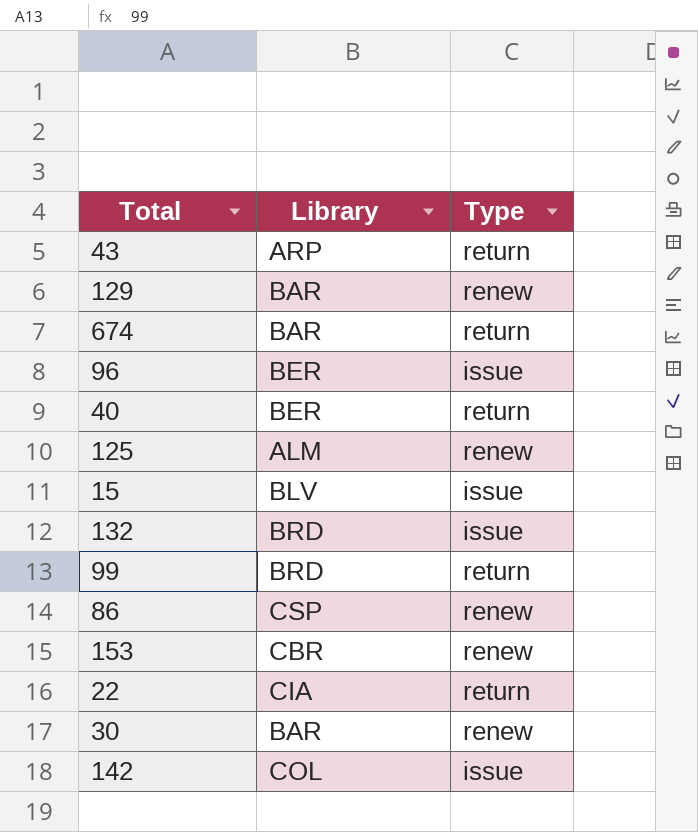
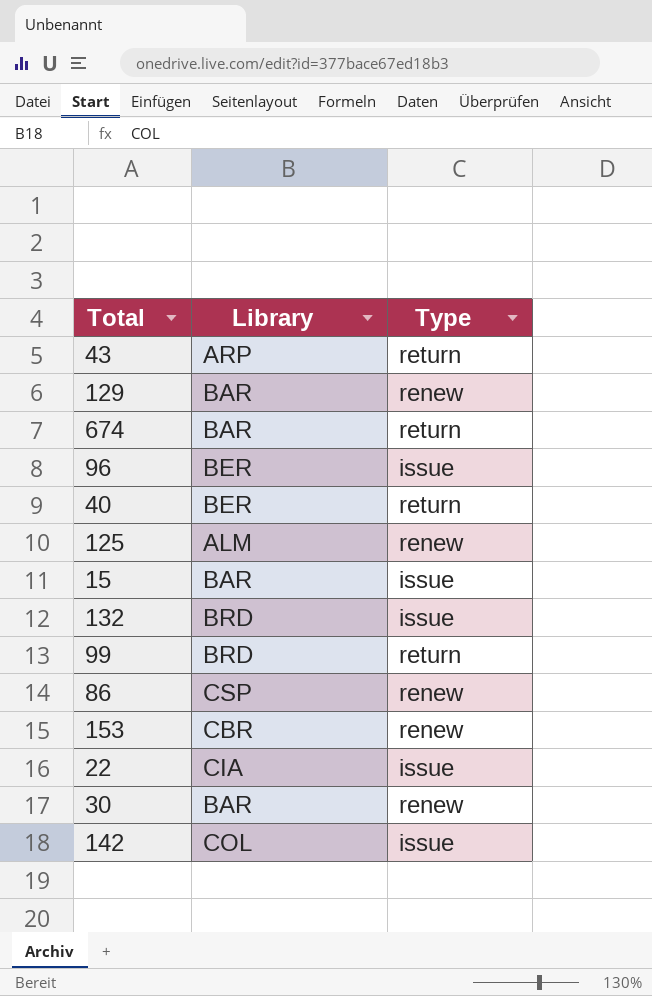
15 | Library: BLV -> BAR
22 | Type: return -> issue

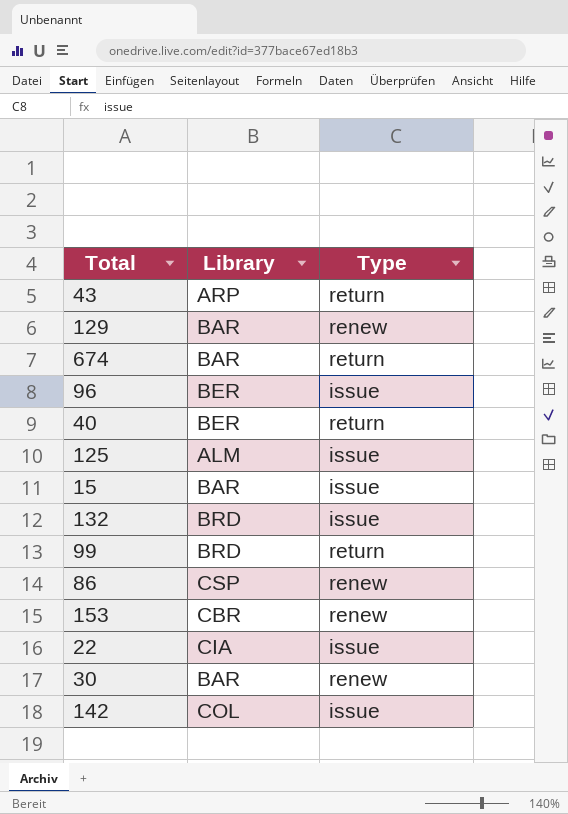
125 | Type: renew -> issue

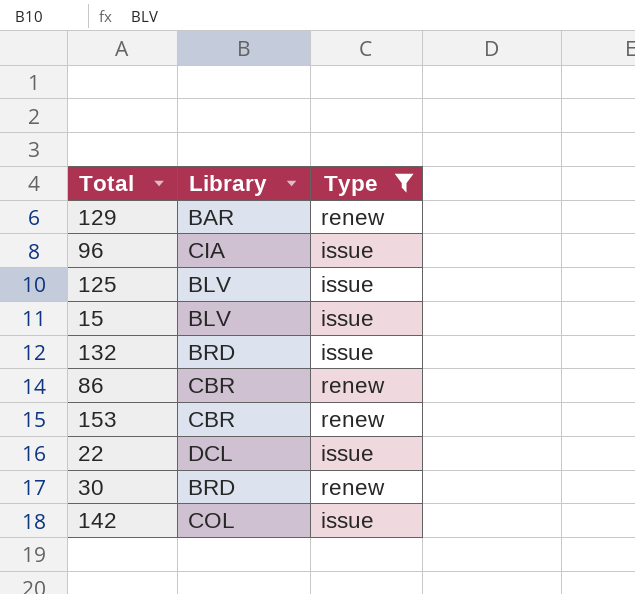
filter: none -> Type != return
96 | Library: BER -> CIA
125 | Library: ALM -> BLV
15 | Library: BAR -> BLV
86 | Library: CSP -> CBR
22 | Library: CIA -> DCL
30 | Library: BAR -> BRD

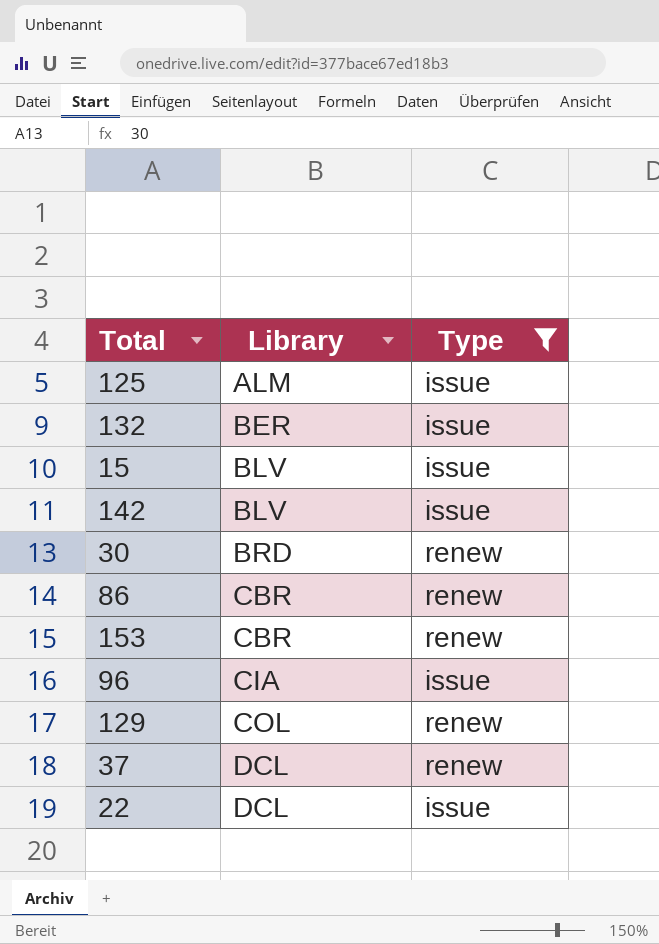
row order: none -> Library ascending
125 | Library: BLV -> ALM
132 | Library: BRD -> BER
142 | Library: COL -> BLV
129 | Library: BAR -> COL
row 37: none -> DCL | renew

